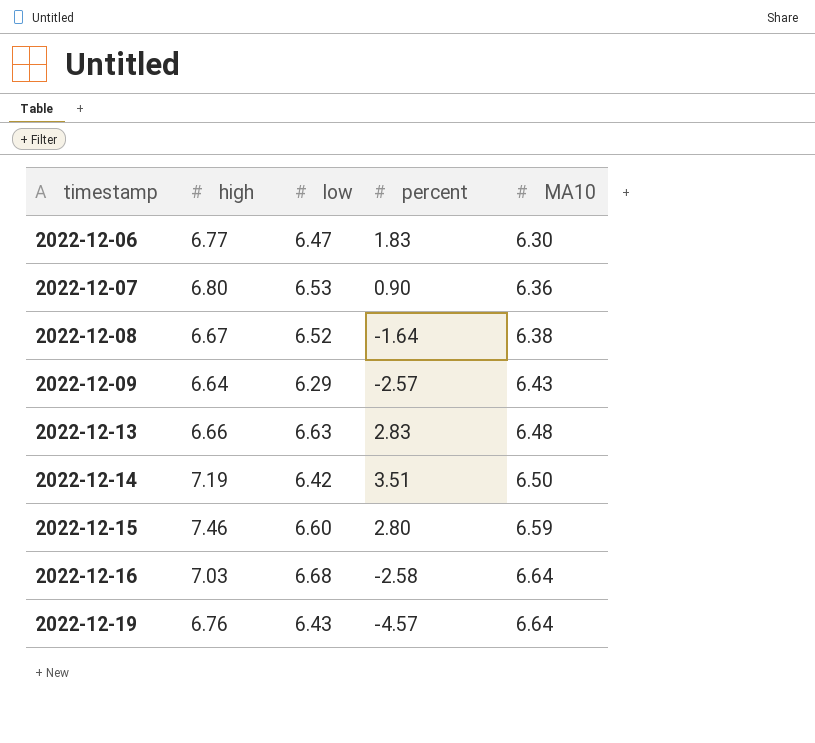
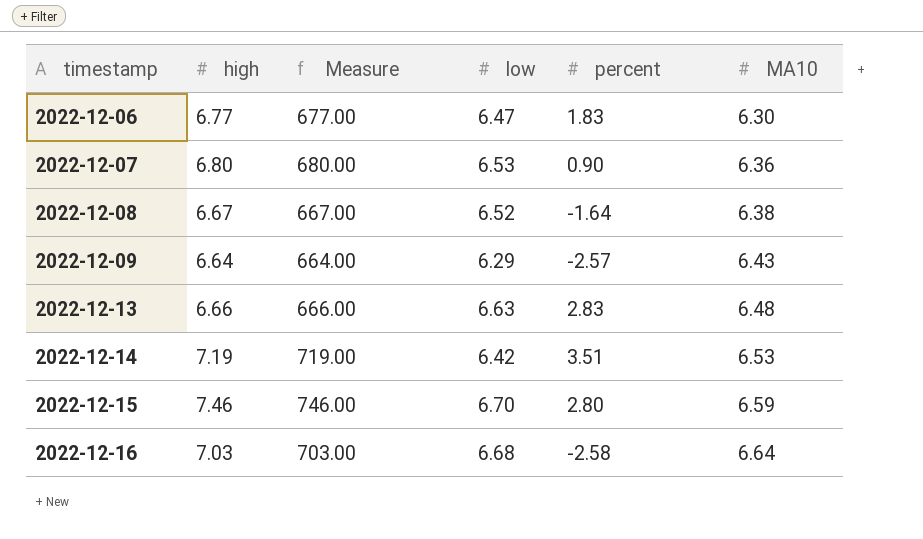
column Measure | formula: none -> [high] * 100
row 2022-12-19: 6.76 | 6.43 | -4.57 | 6.64 -> none
2022-12-14 | MA10: 6.50 -> 6.53
2022-12-15 | low: 6.60 -> 6.70

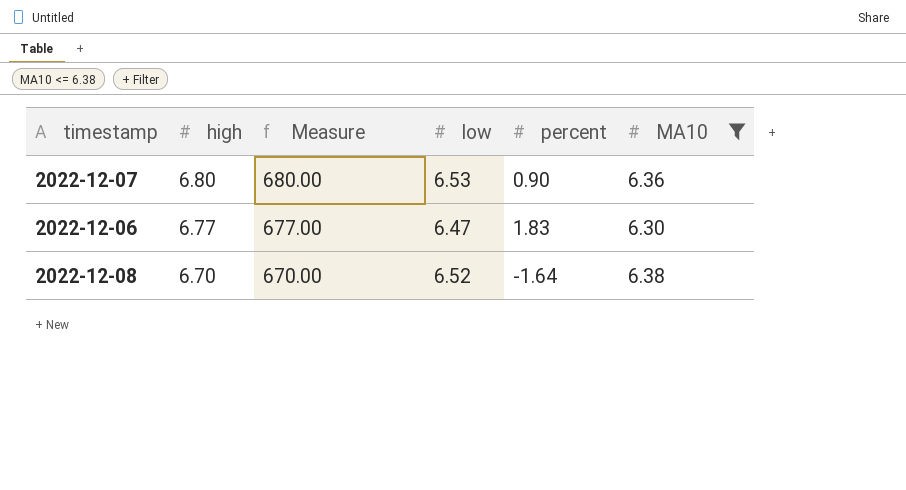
filter: none -> MA10 <= 6.38
row order: timestamp ascending -> high descending
2022-12-08 | high: 6.67 -> 6.70
2022-12-08 | Measure: 667.00 -> 670.00

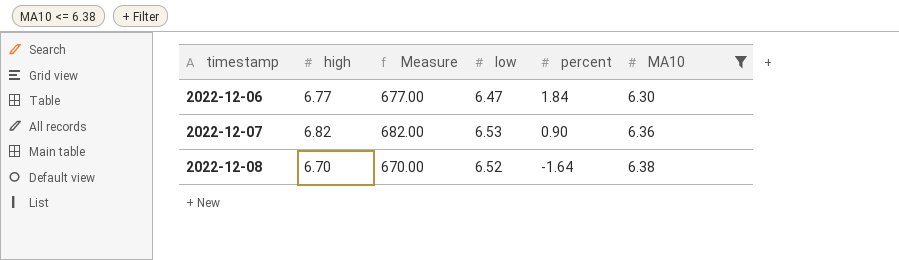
row order: high descending -> timestamp ascending
2022-12-06 | percent: 1.83 -> 1.84
2022-12-07 | high: 6.80 -> 6.82
2022-12-07 | Measure: 680.00 -> 682.00

